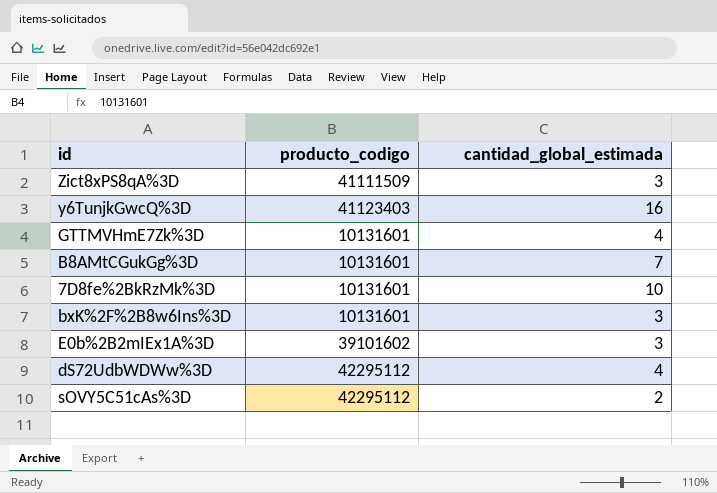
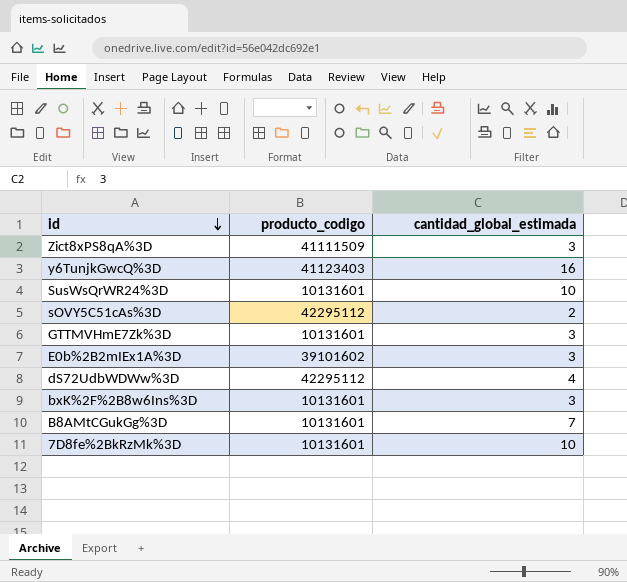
row order: none -> id descending
row SusWsQrWR24%3D: none -> 10131601 | 10
GTTMVHmE7Zk%3D | cantidad_global_estimada: 4 -> 3

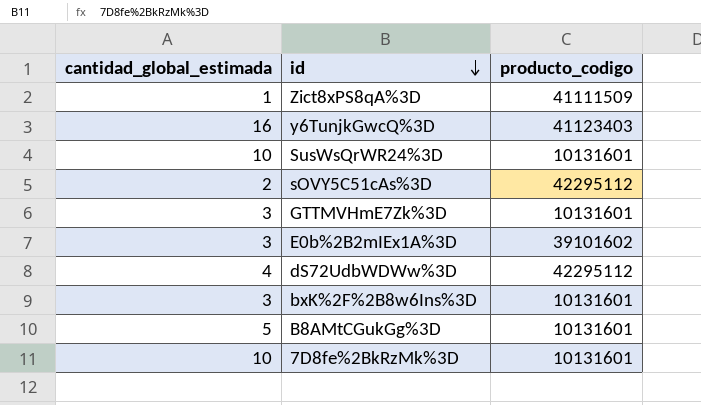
column cantidad_global_estimada | position: 3 -> 1
Zict8xPS8qA%3D | cantidad_global_estimada: 3 -> 1
B8AMtCGukGg%3D | cantidad_global_estimada: 7 -> 5

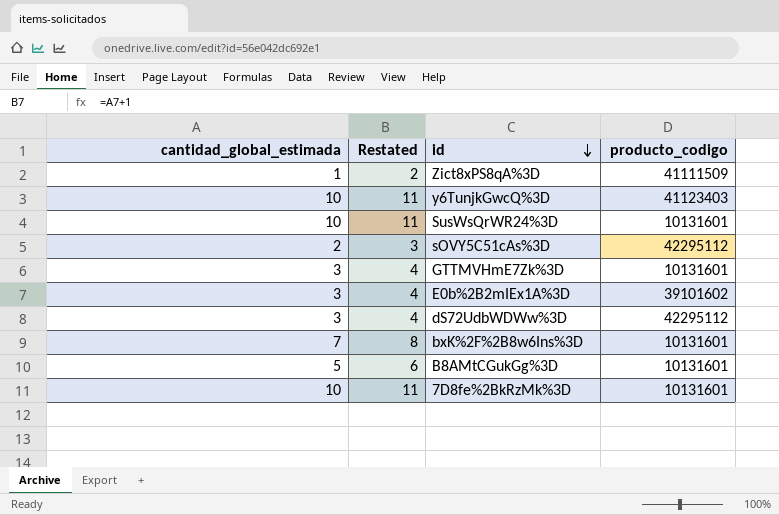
column Restated | formula: none -> [cantidad_global_estimada] + 1
y6TunjkGwcQ%3D | cantidad_global_estimada: 16 -> 10
dS72UdbWDWw%3D | cantidad_global_estimada: 4 -> 3
bxK%2F%2B8w6Ins%3D | cantidad_global_estimada: 3 -> 7

